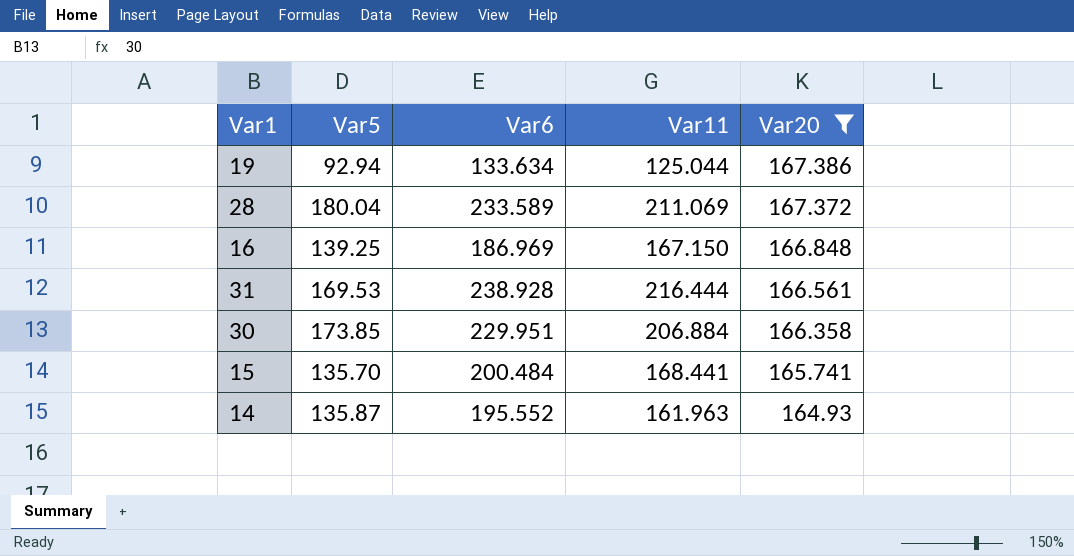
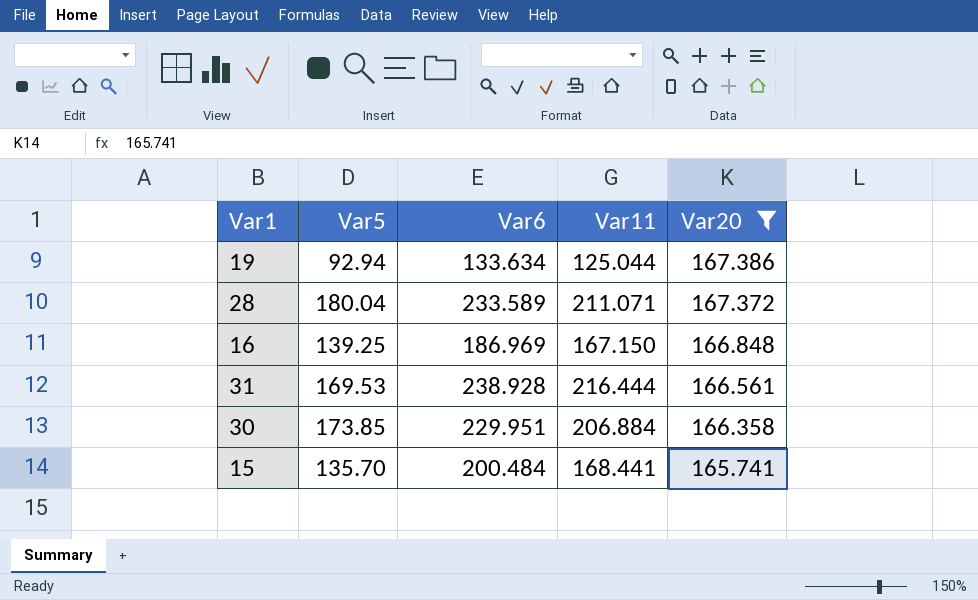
row 14: 135.87 | 195.552 | 161.963 | 164.93 -> none
28 | Var11: 211.069 -> 211.071

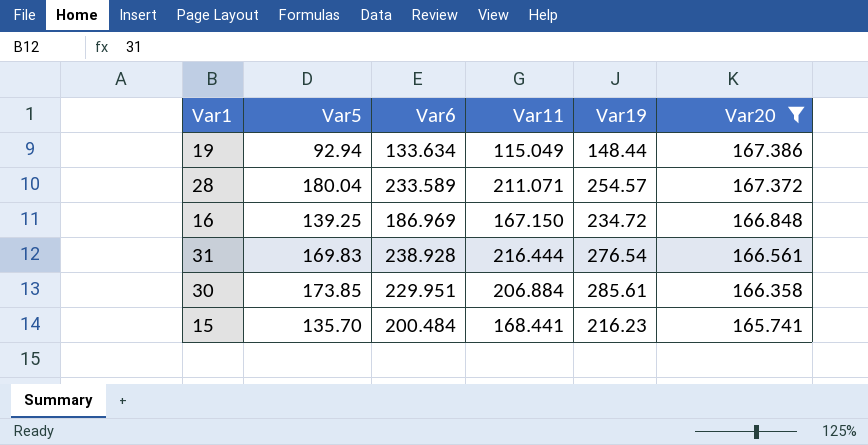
column Var19 | position: none -> 5
19 | Var11: 125.044 -> 115.049
31 | Var5: 169.53 -> 169.83

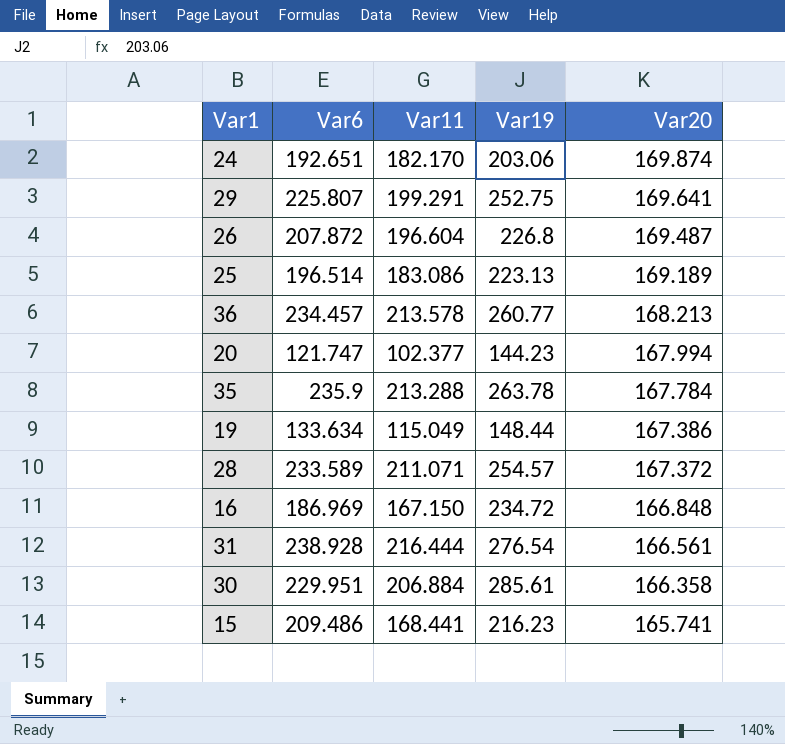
filter: Var20 <= 167.386 -> none
column Var5 | position: 2 -> none
15 | Var6: 200.484 -> 209.486

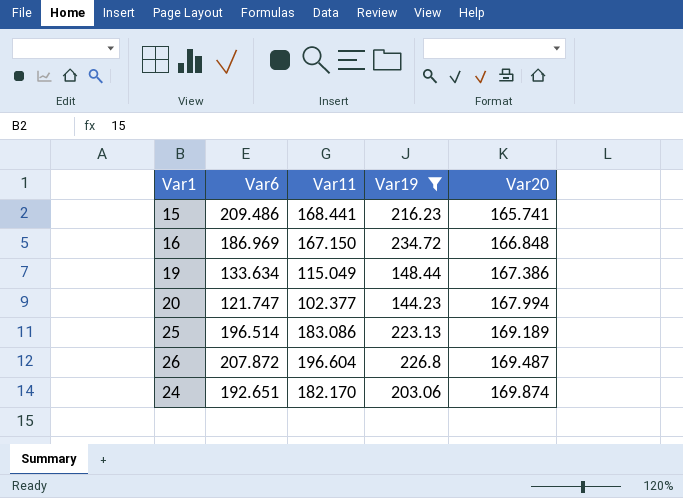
filter: none -> Var19 <= 234.72
row order: Var20 descending -> Var20 ascending

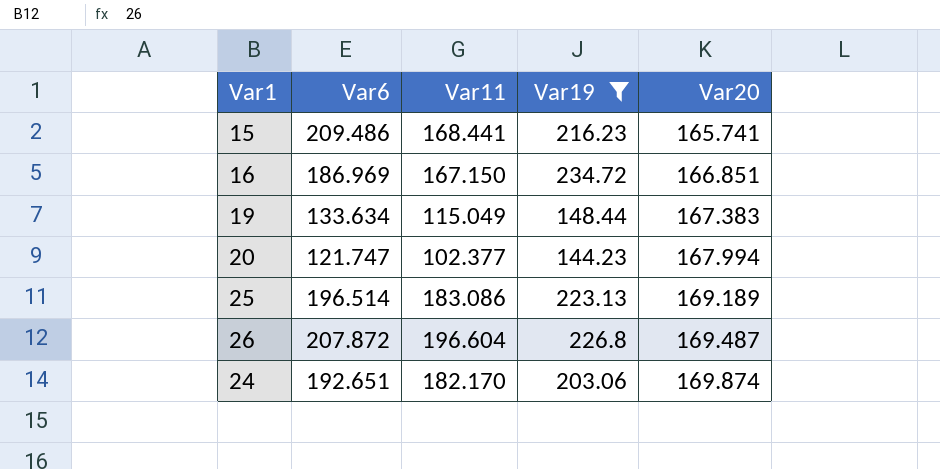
16 | Var20: 166.848 -> 166.851
19 | Var20: 167.386 -> 167.383

